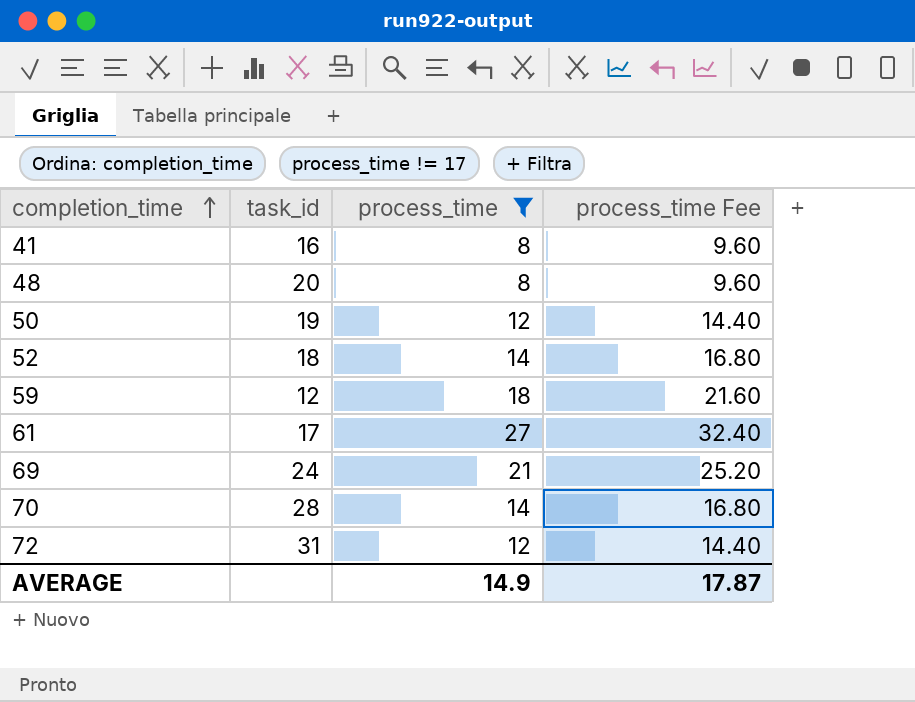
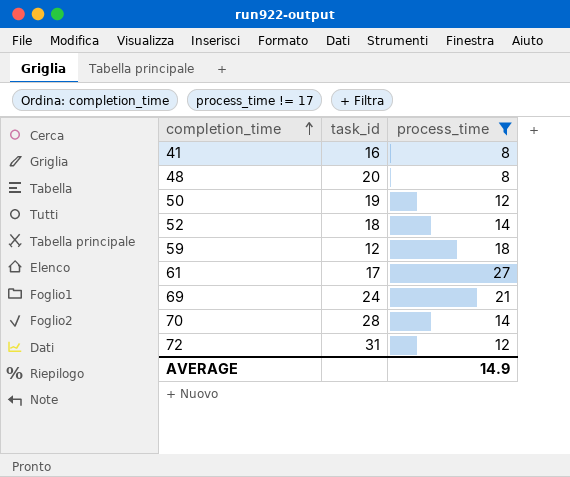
column process_time Fee | formula: [process_time] * 1.2 -> none

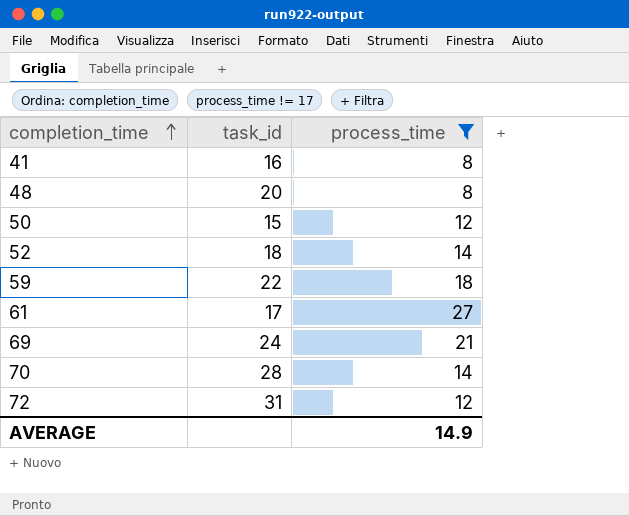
50 | task_id: 19 -> 15
59 | task_id: 12 -> 22

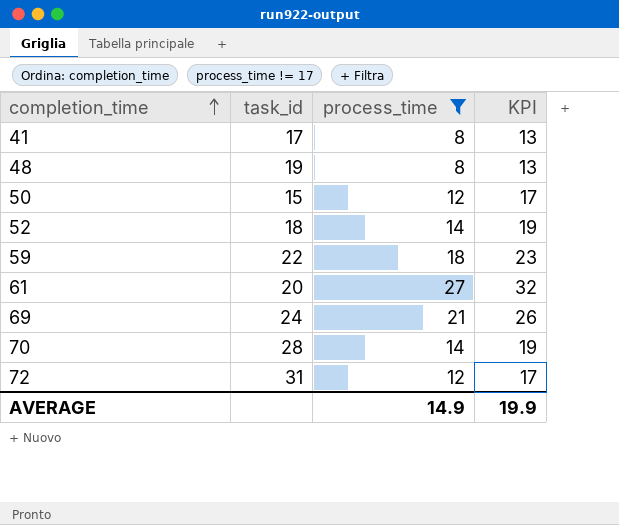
column KPI | formula: none -> [process_time] + 5
41 | task_id: 16 -> 17
48 | task_id: 20 -> 19
61 | task_id: 17 -> 20

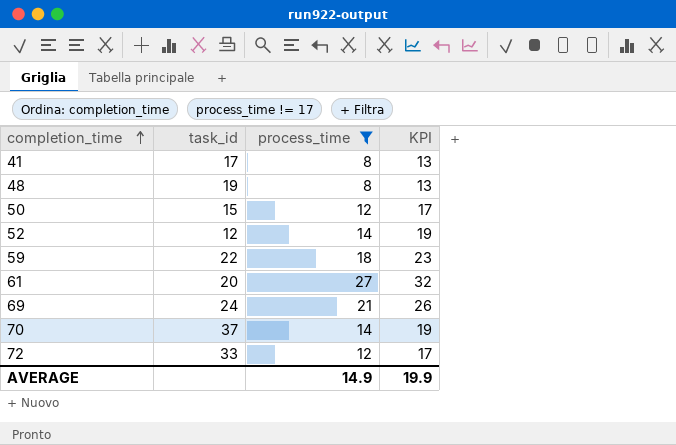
52 | task_id: 18 -> 12
70 | task_id: 28 -> 37
72 | task_id: 31 -> 33

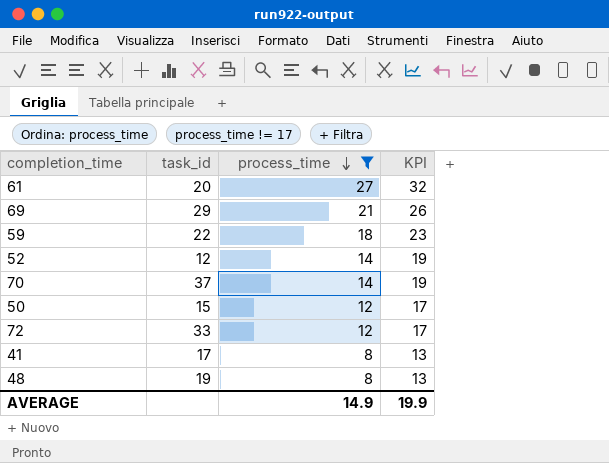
row order: completion_time ascending -> process_time descending
69 | task_id: 24 -> 29

